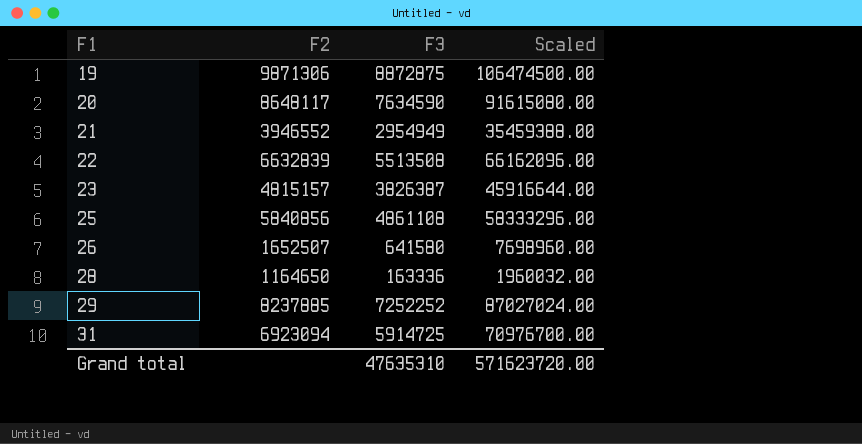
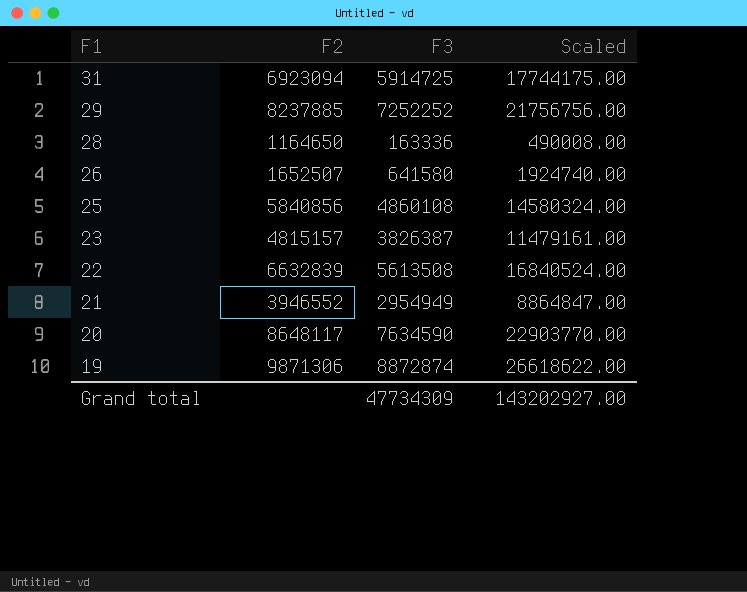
row order: F1 ascending -> F1 descending
column Scaled | formula: [F3] * 12 -> [F3] * 3
25 | F3: 4861108 -> 4860108
22 | F3: 5513508 -> 5613508
19 | F3: 8872875 -> 8872874
Grand total | F3: 47635310 -> 47734309
Grand total | Scaled: 571623720.00 -> 143202927.00

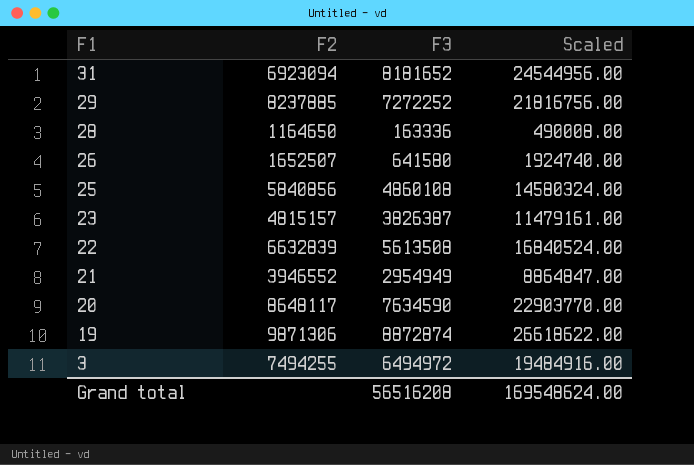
31 | F3: 5914725 -> 8181652
31 | Scaled: 17744175.00 -> 24544956.00
29 | F3: 7252252 -> 7272252
29 | Scaled: 21756756.00 -> 21816756.00
row 3: none -> 7494255 | 6494972 | 19484916.00
Grand total | F3: 47734309 -> 56516208
Grand total | Scaled: 143202927.00 -> 169548624.00

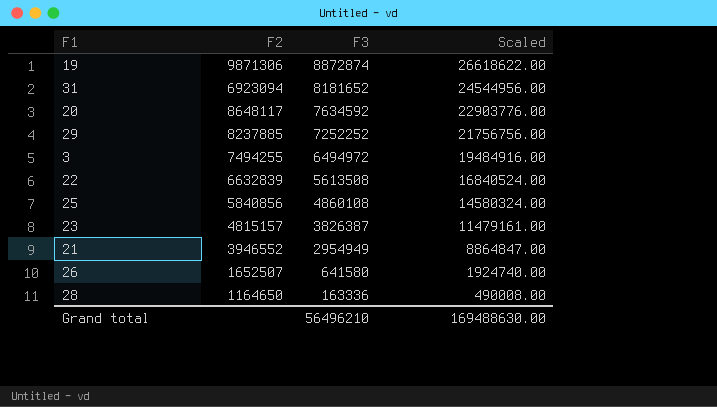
row order: F1 descending -> F3 descending
20 | F3: 7634590 -> 7634592
20 | Scaled: 22903770.00 -> 22903776.00
29 | F3: 7272252 -> 7252252
29 | Scaled: 21816756.00 -> 21756756.00
Grand total | F3: 56516208 -> 56496210
Grand total | Scaled: 169548624.00 -> 169488630.00

